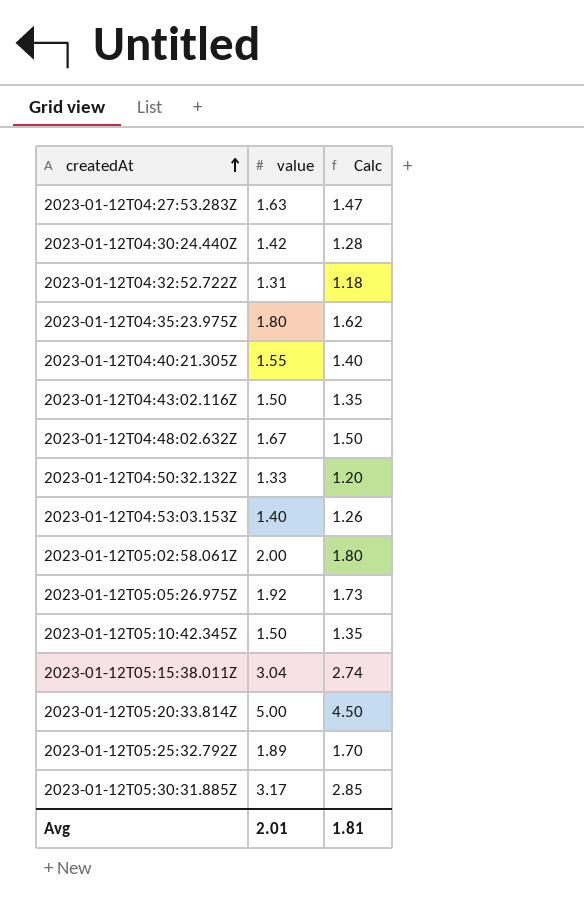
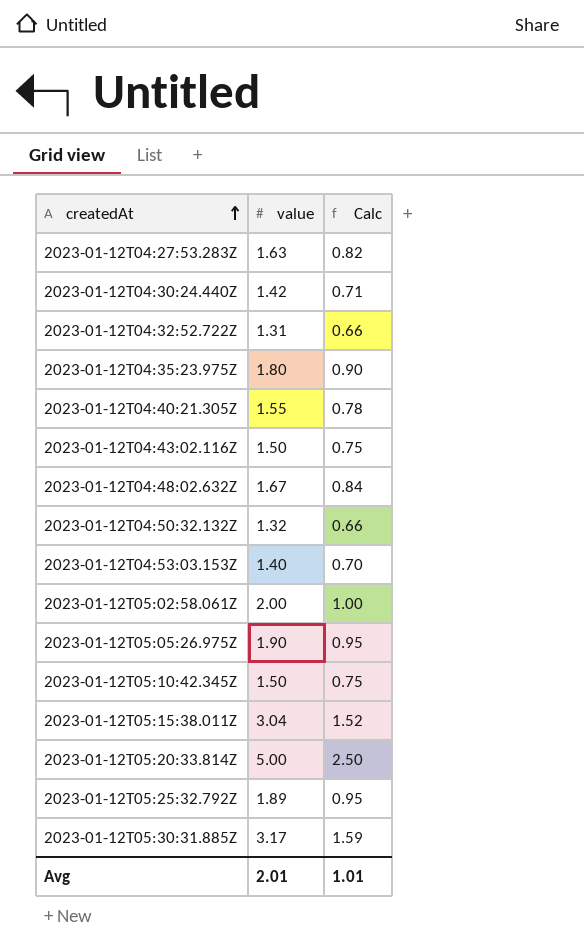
column Calc | formula: [value] * 0.9 -> [value] * 0.5
2023-01-12T04:50:32.132Z | value: 1.33 -> 1.32
2023-01-12T05:05:26.975Z | value: 1.92 -> 1.90
Avg | Calc: 1.81 -> 1.01

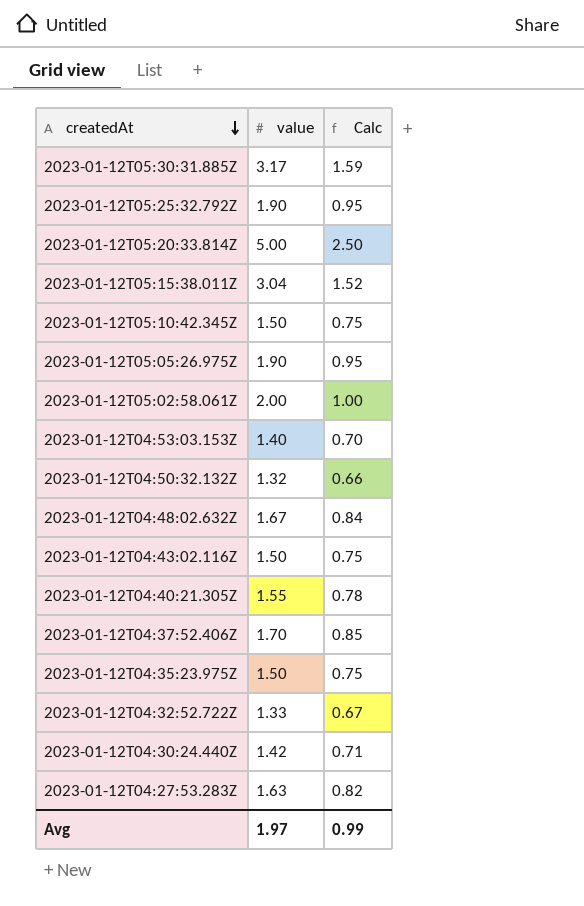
row order: createdAt ascending -> createdAt descending
2023-01-12T05:25:32.792Z | value: 1.89 -> 1.90
row 2023-01-12T04:37:52.406Z: none -> 1.70 | 0.85
2023-01-12T04:35:23.975Z | value: 1.80 -> 1.50
2023-01-12T04:35:23.975Z | Calc: 0.90 -> 0.75
2023-01-12T04:32:52.722Z | value: 1.31 -> 1.33
2023-01-12T04:32:52.722Z | Calc: 0.66 -> 0.67
Avg | value: 2.01 -> 1.97
Avg | Calc: 1.01 -> 0.99

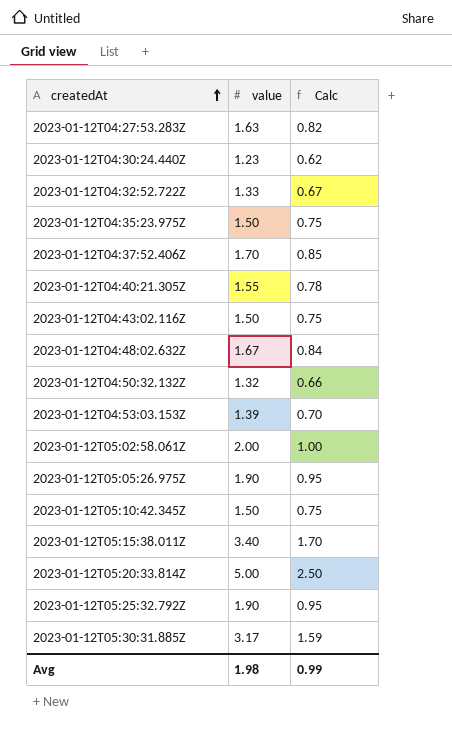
row order: createdAt descending -> createdAt ascending
2023-01-12T04:30:24.440Z | value: 1.42 -> 1.23
2023-01-12T04:30:24.440Z | Calc: 0.71 -> 0.62
2023-01-12T04:53:03.153Z | value: 1.40 -> 1.39
2023-01-12T05:15:38.011Z | value: 3.04 -> 3.40
2023-01-12T05:15:38.011Z | Calc: 1.52 -> 1.70
Avg | value: 1.97 -> 1.98

